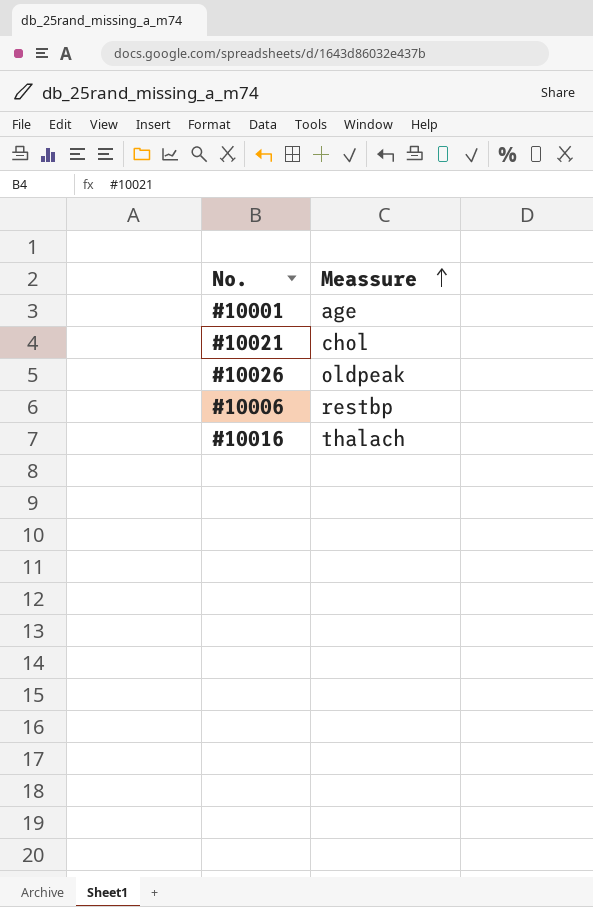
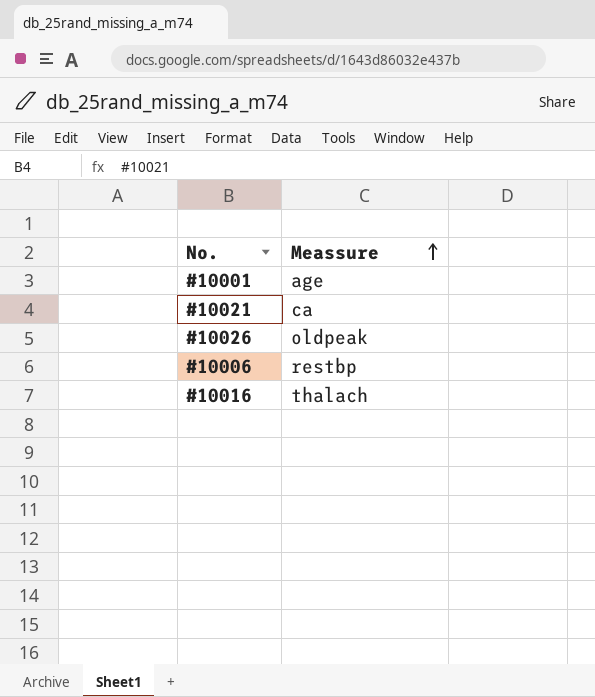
#10021 | Meassure: chol -> ca

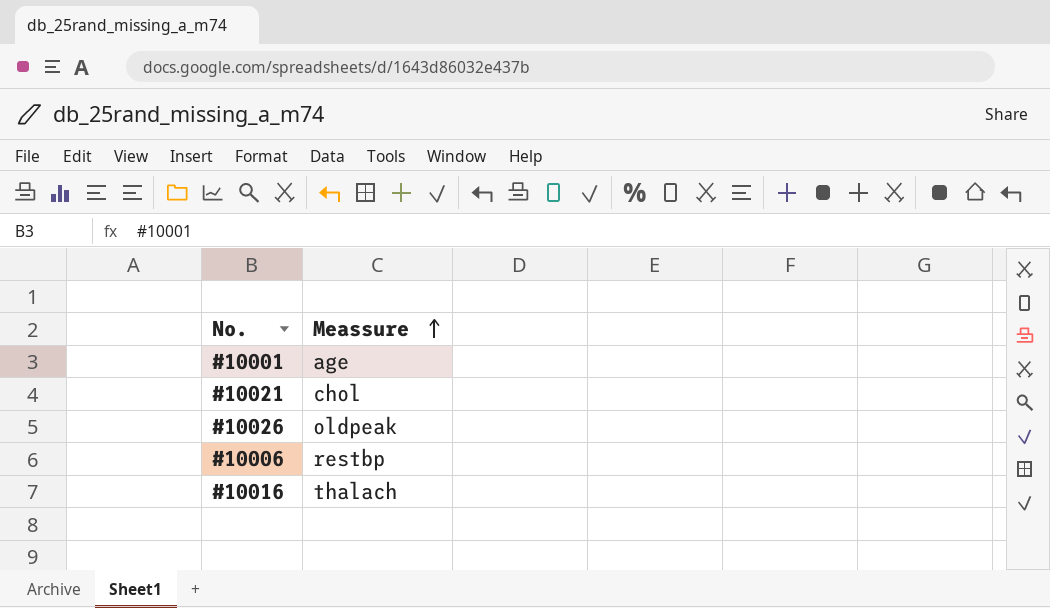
#10021 | Meassure: ca -> chol

